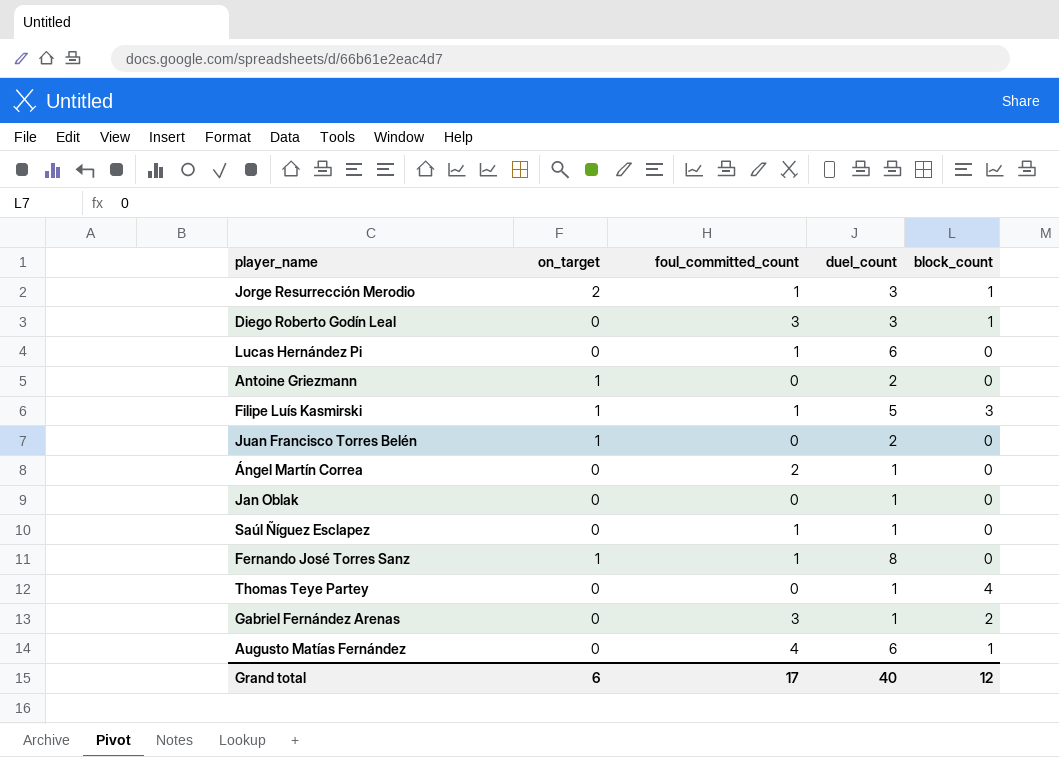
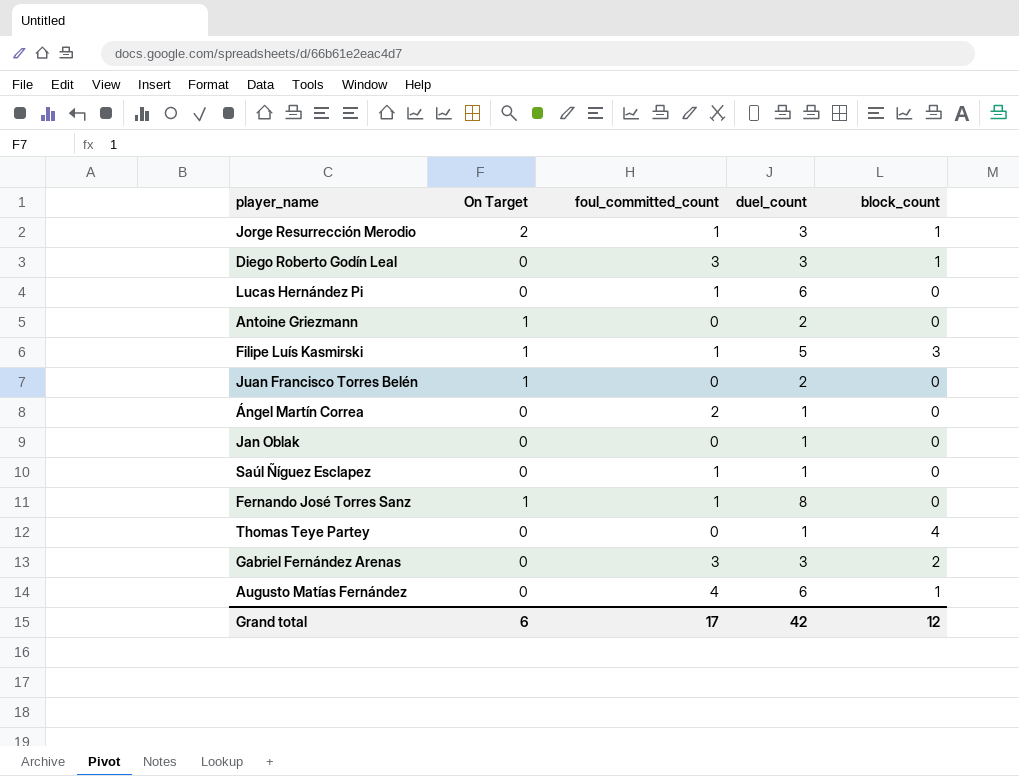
column name: on_target -> On Target
Gabriel Fernández Arenas | duel_count: 1 -> 3
Grand total | duel_count: 40 -> 42

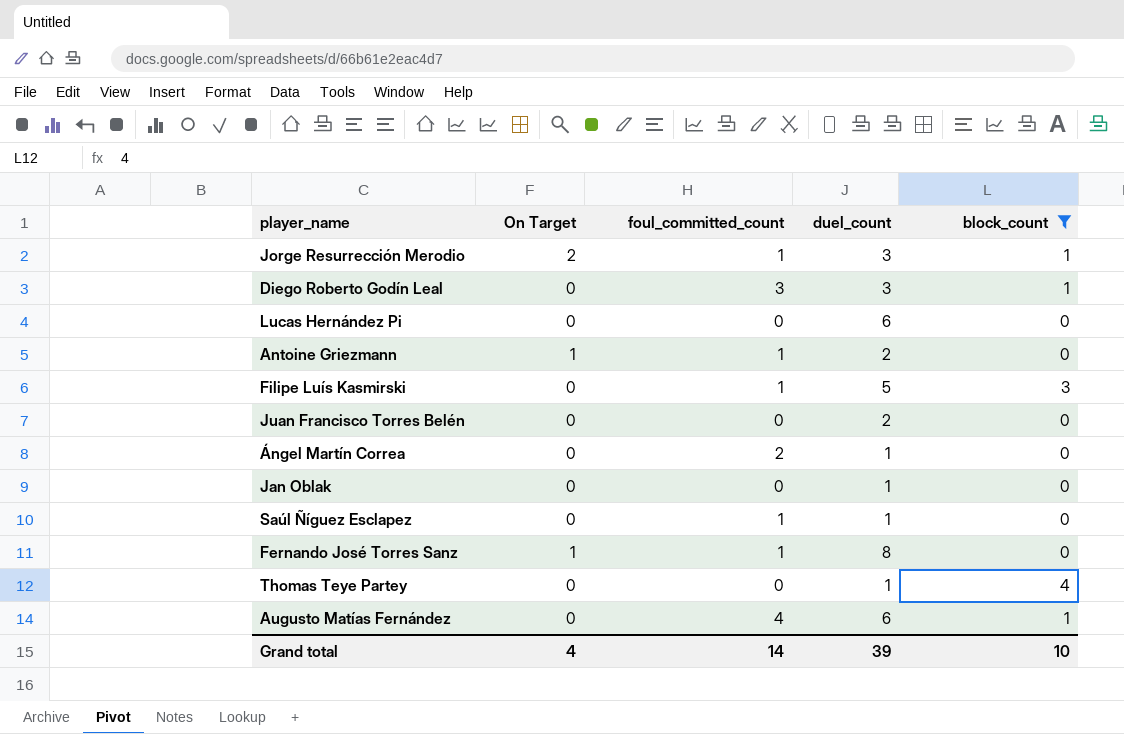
filter: none -> block_count != 2
Lucas Hernández Pi | foul_committed_count: 1 -> 0
Antoine Griezmann | foul_committed_count: 0 -> 1
Filipe Luís Kasmirski | On Target: 1 -> 0
Juan Francisco Torres Belén | On Target: 1 -> 0
Grand total | On Target: 6 -> 4
Grand total | foul_committed_count: 17 -> 14
Grand total | duel_count: 42 -> 39
Grand total | block_count: 12 -> 10

